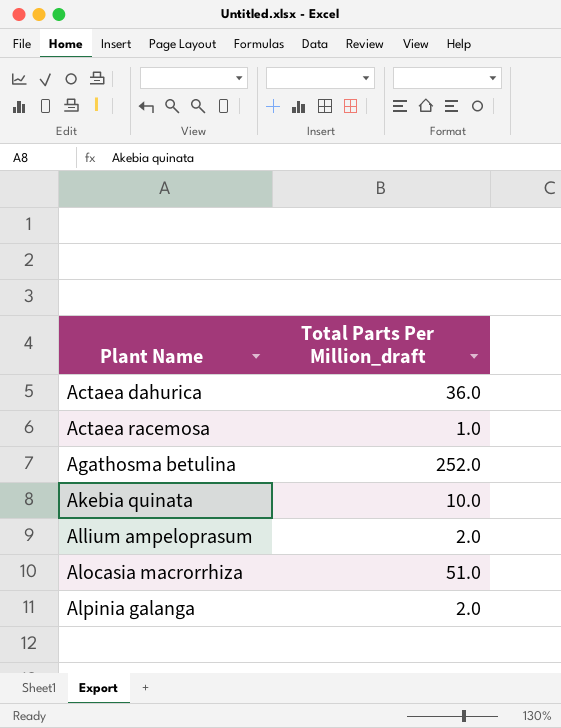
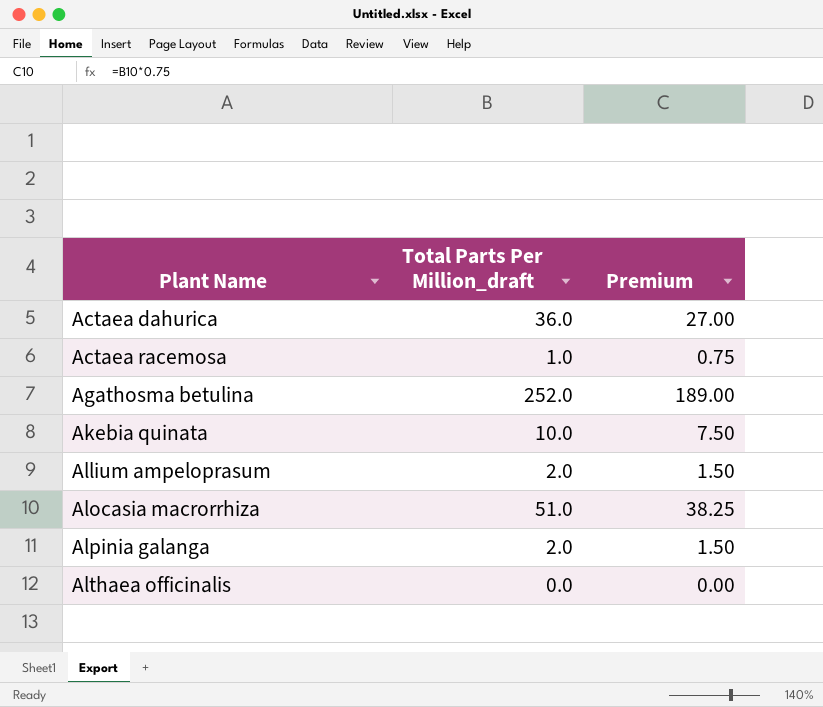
column Premium | formula: none -> [Total Parts Per Million_draft] * 0.75
row Althaea officinalis: none -> 0.0 | 0.00

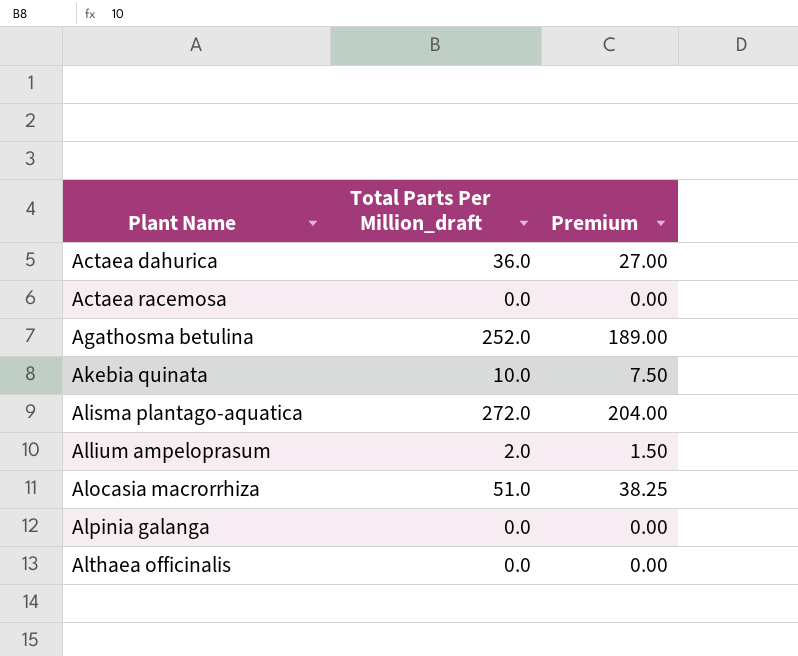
Actaea racemosa | Total Parts Per Million_draft: 1.0 -> 0.0
Actaea racemosa | Premium: 0.75 -> 0.00
row Alisma plantago-aquatica: none -> 272.0 | 204.00
Alpinia galanga | Total Parts Per Million_draft: 2.0 -> 0.0
Alpinia galanga | Premium: 1.50 -> 0.00

